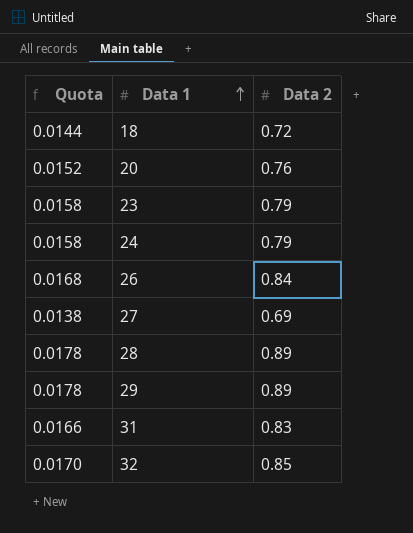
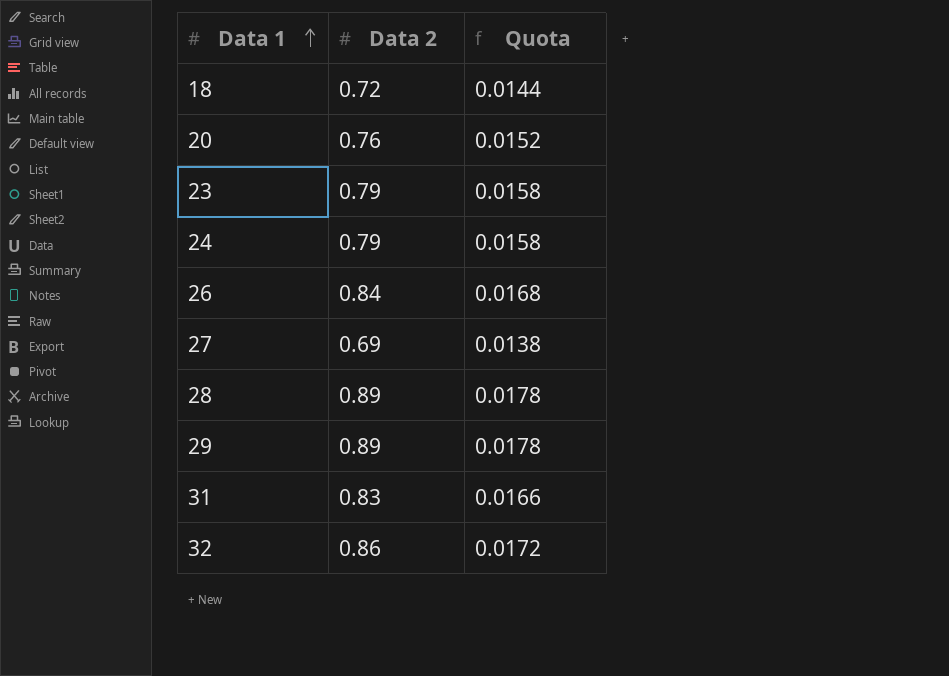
column Quota | position: 1 -> 3
32 | Data 2: 0.85 -> 0.86
32 | Quota: 0.0170 -> 0.0172

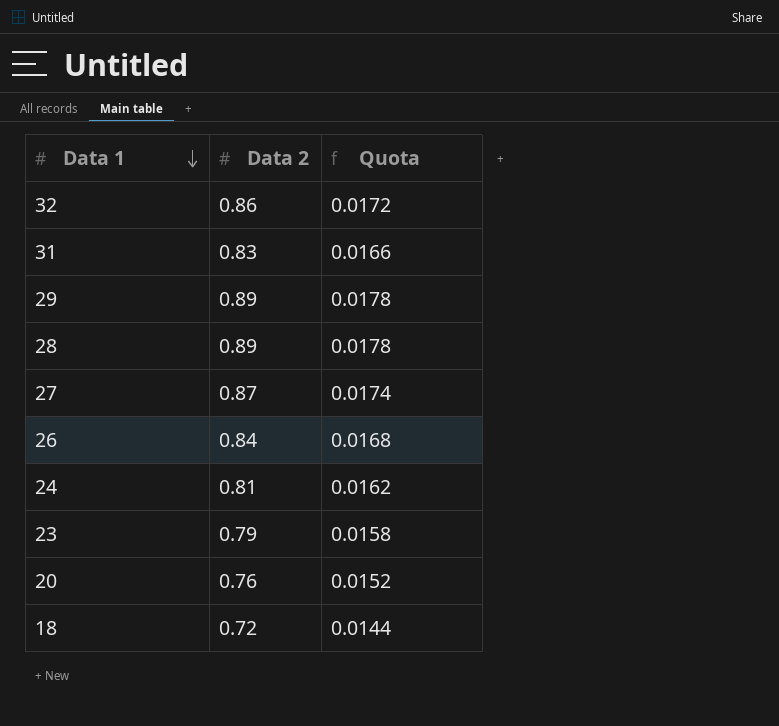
row order: Data 1 ascending -> Data 1 descending
27 | Data 2: 0.69 -> 0.87
27 | Quota: 0.0138 -> 0.0174
24 | Data 2: 0.79 -> 0.81
24 | Quota: 0.0158 -> 0.0162

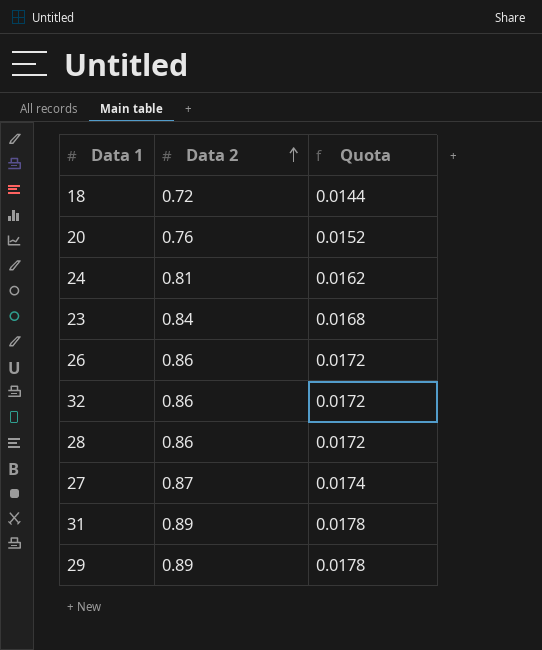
row order: Data 1 descending -> Data 2 ascending
23 | Data 2: 0.79 -> 0.84
23 | Quota: 0.0158 -> 0.0168
26 | Data 2: 0.84 -> 0.86
26 | Quota: 0.0168 -> 0.0172
28 | Data 2: 0.89 -> 0.86
28 | Quota: 0.0178 -> 0.0172
31 | Data 2: 0.83 -> 0.89
31 | Quota: 0.0166 -> 0.0178

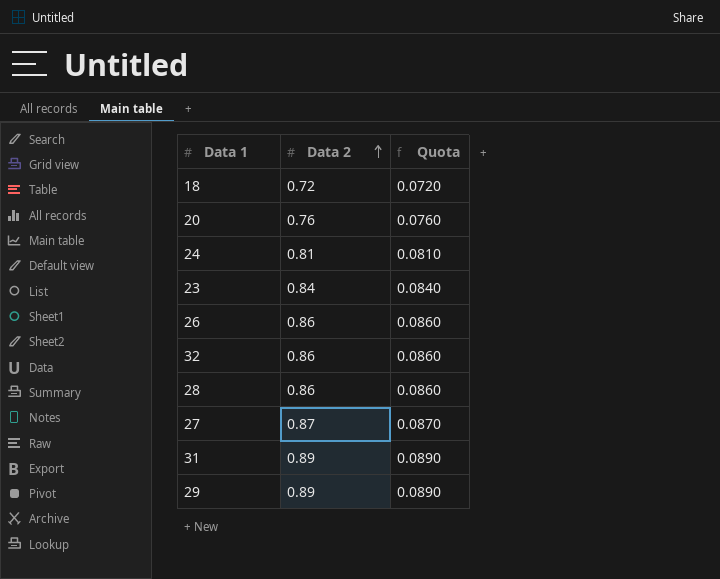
column Quota | formula: [Data 2] * 0.02 -> [Data 2] * 0.1

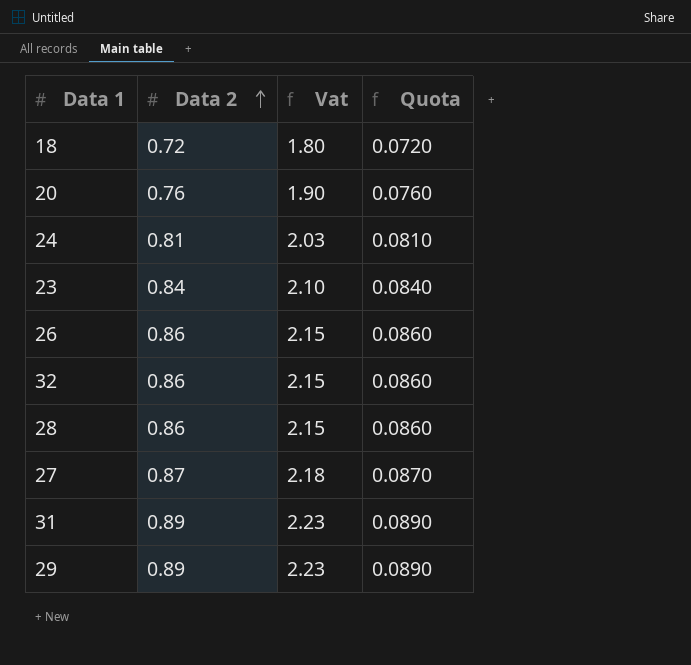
column Vat | formula: none -> [Data 2] * 2.5

